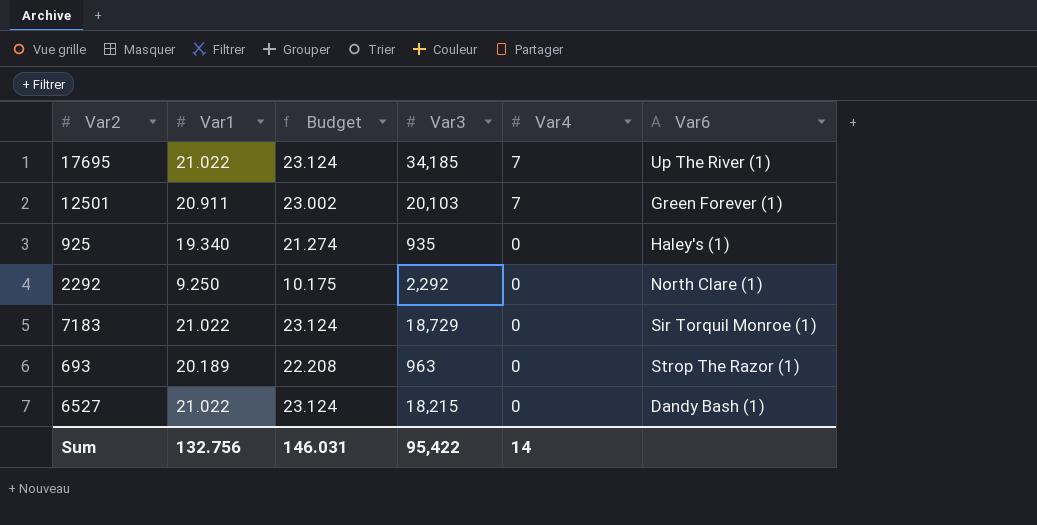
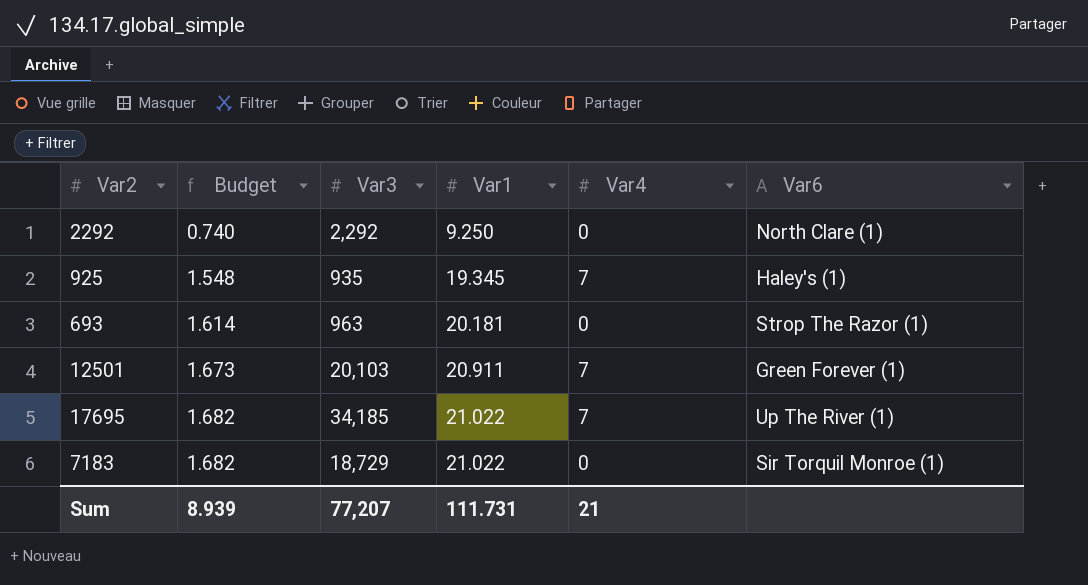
row order: Var4 descending -> Budget ascending
column Budget | formula: [Var1] * 1.1 -> [Var1] * 0.08
column Var1 | position: 2 -> 4
row 6527: 21.022 | 23.124 | 18,215 | 0 | Dandy Bash (1) -> none
925 | Var1: 19.340 -> 19.345
925 | Var4: 0 -> 7
693 | Var1: 20.189 -> 20.181
Sum | Budget: 146.031 -> 8.939
Sum | Var3: 95,422 -> 77,207
Sum | Var1: 132.756 -> 111.731
Sum | Var4: 14 -> 21

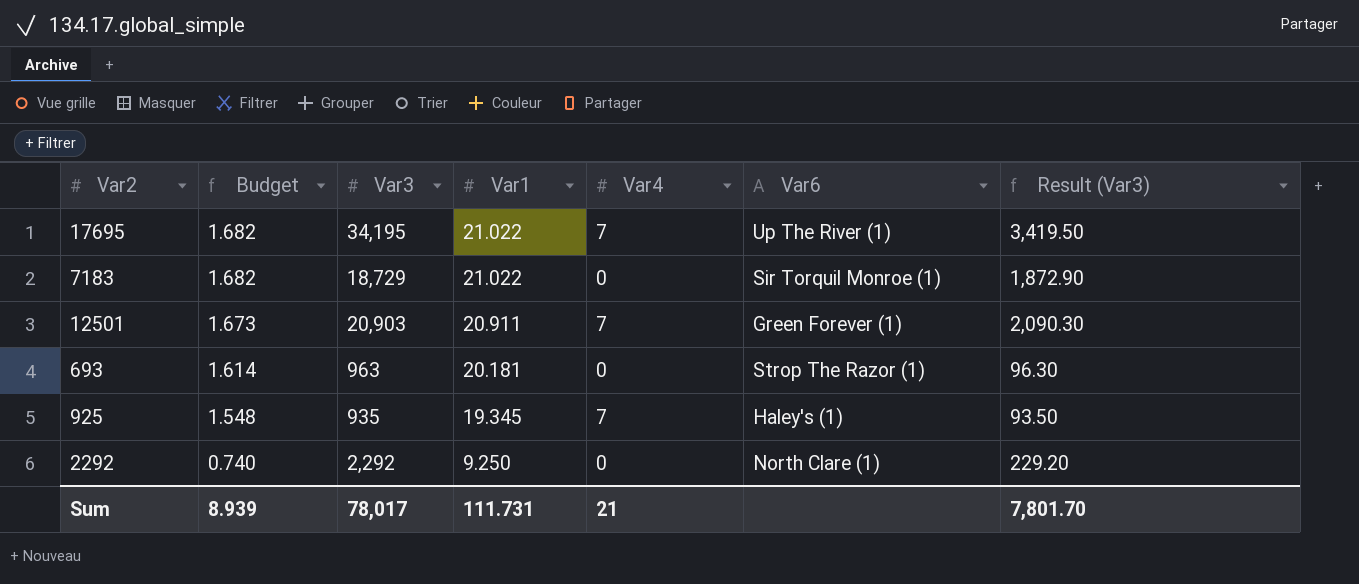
row order: Budget ascending -> Budget descending
column Result (Var3) | formula: none -> [Var3] * 0.1
17695 | Var3: 34,185 -> 34,195
12501 | Var3: 20,103 -> 20,903
Sum | Var3: 77,207 -> 78,017

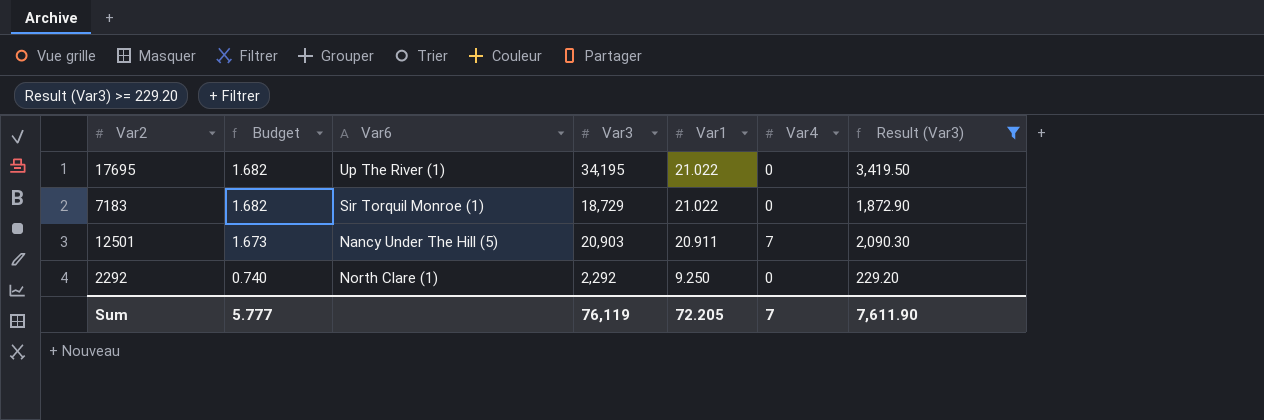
filter: none -> Result (Var3) >= 229.20
column Var6 | position: 6 -> 3
17695 | Var4: 7 -> 0
12501 | Var6: Green Forever (1) -> Nancy Under The Hill (5)
Sum | Budget: 8.939 -> 5.777
Sum | Var3: 78,017 -> 76,119
Sum | Var1: 111.731 -> 72.205
Sum | Var4: 21 -> 7
Sum | Result (Var3): 7,801.70 -> 7,611.90

